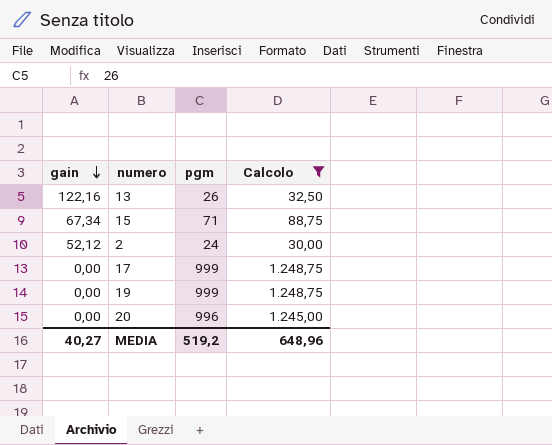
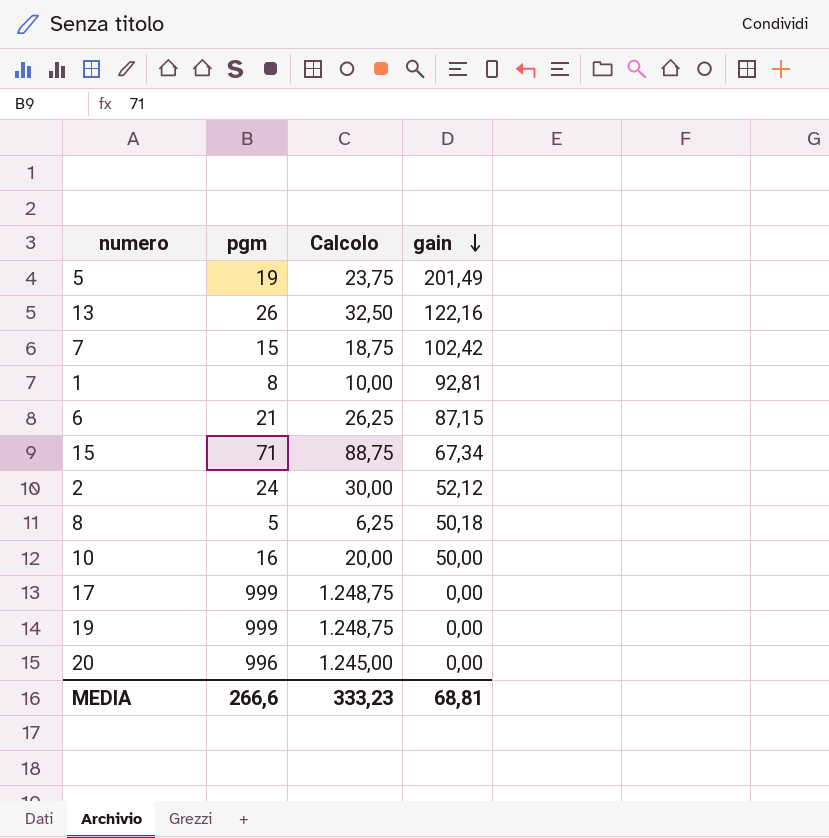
filter: Calcolo >= 30,00 -> none
column gain | position: 1 -> 4
MEDIA | pgm: 519,2 -> 266,6
MEDIA | Calcolo: 648,96 -> 333,23
MEDIA | gain: 40,27 -> 68,81

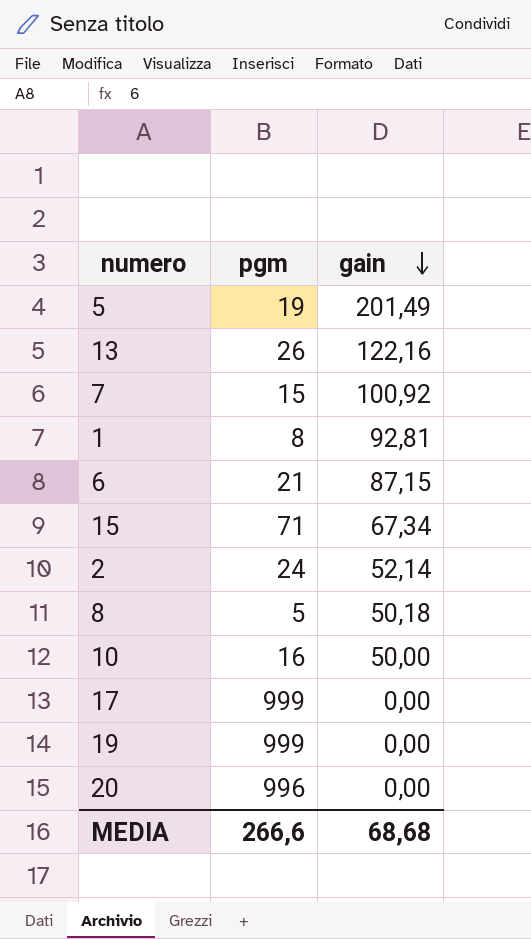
column Calcolo | formula: [pgm] * 1,25 -> none
7 | gain: 102,42 -> 100,92
2 | gain: 52,12 -> 52,14
MEDIA | gain: 68,81 -> 68,68

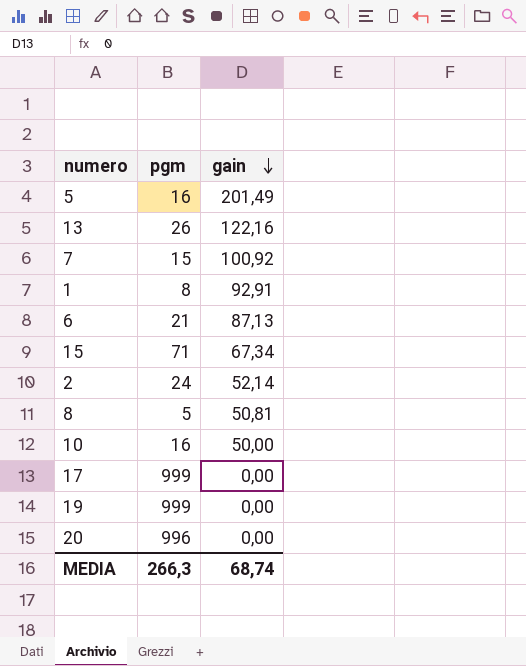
5 | pgm: 19 -> 16
1 | gain: 92,81 -> 92,91
6 | gain: 87,15 -> 87,13
8 | gain: 50,18 -> 50,81
MEDIA | pgm: 266,6 -> 266,3
MEDIA | gain: 68,68 -> 68,74

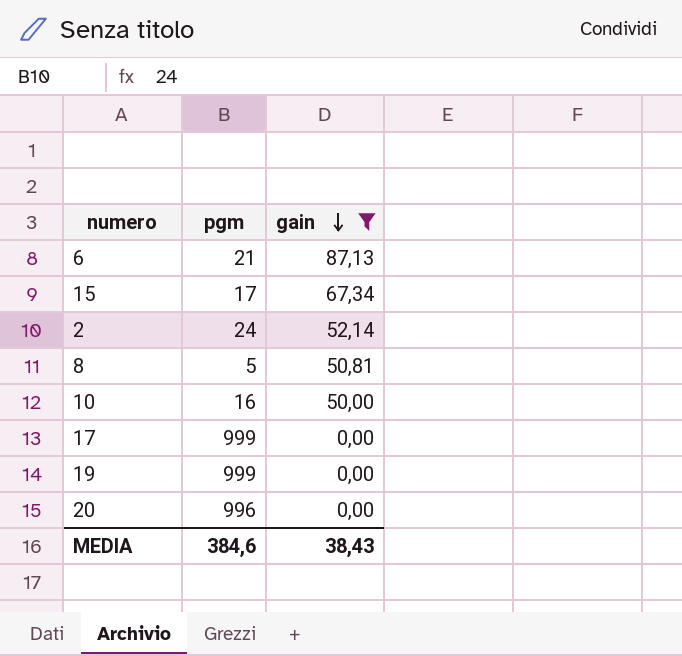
filter: none -> gain <= 87,13
15 | pgm: 71 -> 17
MEDIA | pgm: 266,3 -> 384,6
MEDIA | gain: 68,74 -> 38,43

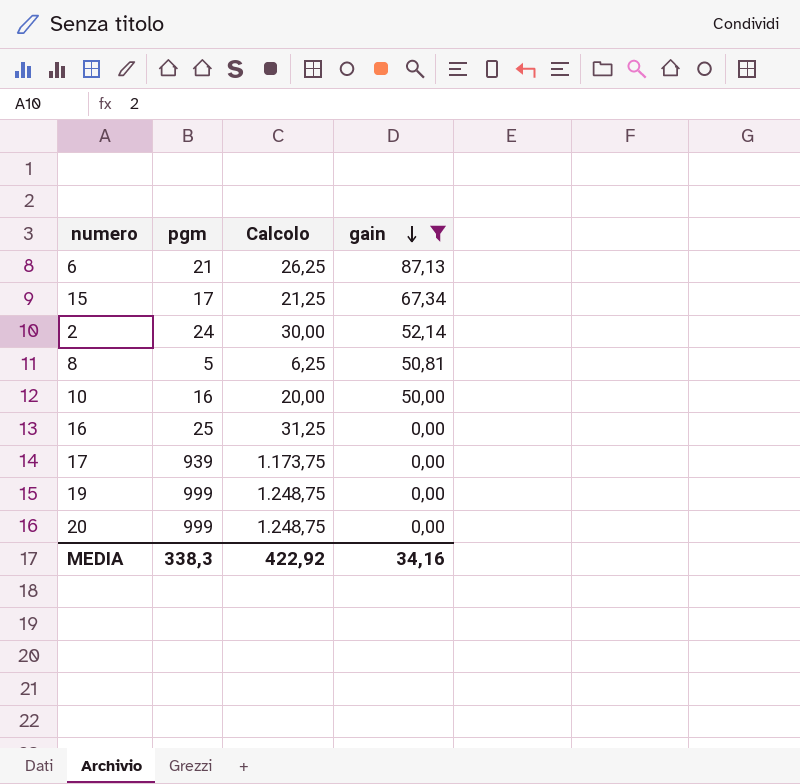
column Calcolo | formula: none -> [pgm] * 1,25
row 16: none -> 25 | 31,25 | 0,00
17 | pgm: 999 -> 939
20 | pgm: 996 -> 999
MEDIA | pgm: 384,6 -> 338,3
MEDIA | gain: 38,43 -> 34,16

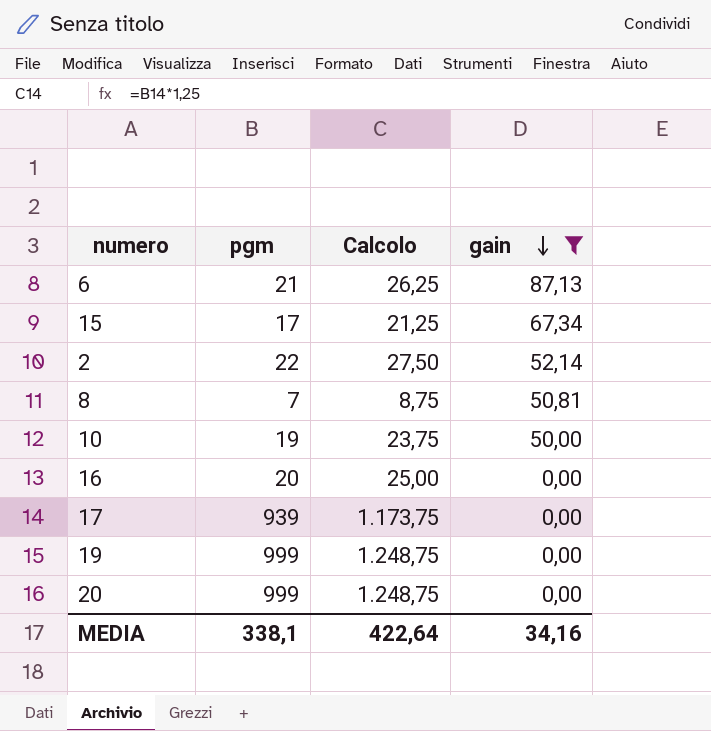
2 | pgm: 24 -> 22
2 | Calcolo: 30,00 -> 27,50
8 | pgm: 5 -> 7
8 | Calcolo: 6,25 -> 8,75
10 | pgm: 16 -> 19
10 | Calcolo: 20,00 -> 23,75
16 | pgm: 25 -> 20
16 | Calcolo: 31,25 -> 25,00
MEDIA | pgm: 338,3 -> 338,1
MEDIA | Calcolo: 422,92 -> 422,64

